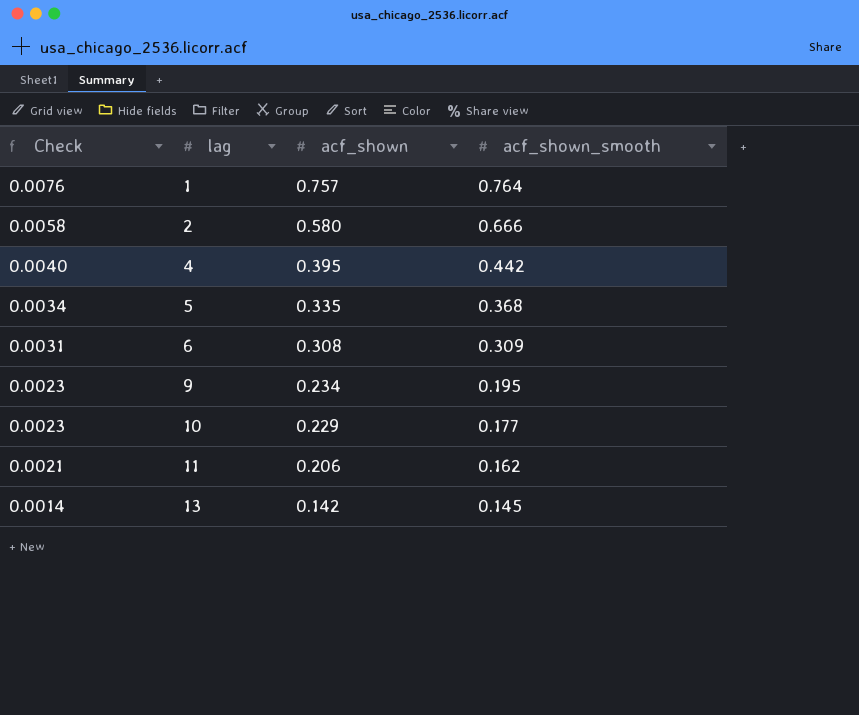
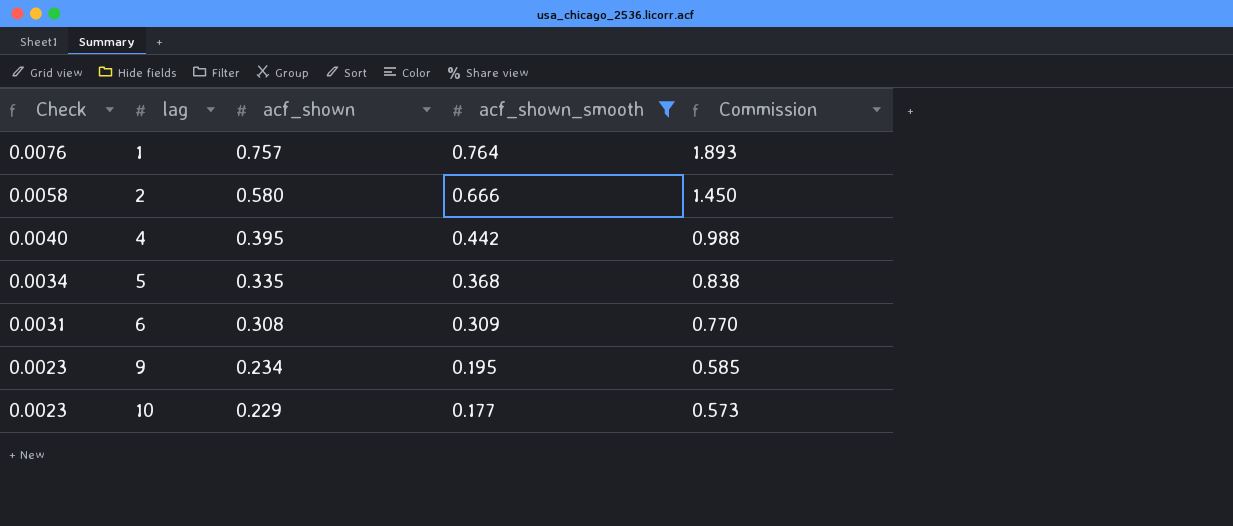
filter: none -> acf_shown_smooth >= 0.177
column Commission | formula: none -> [acf_shown] * 2.5

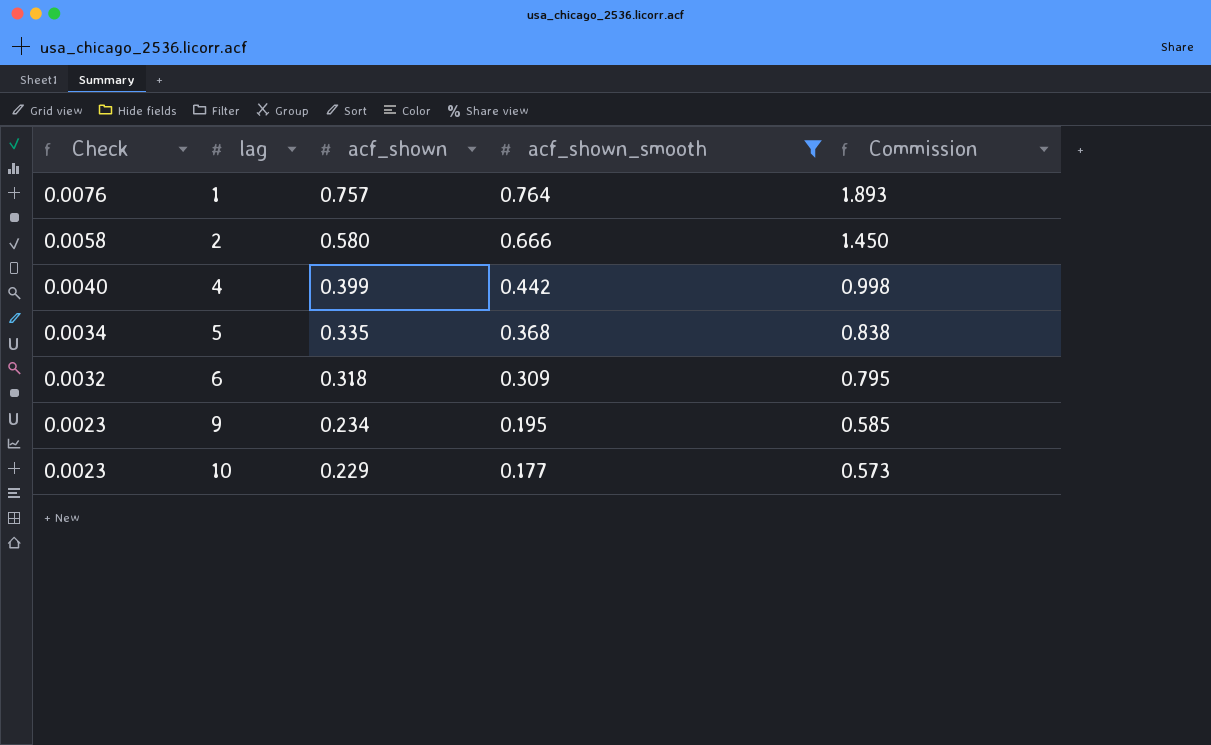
4 | acf_shown: 0.395 -> 0.399
4 | Commission: 0.988 -> 0.998
6 | Check: 0.0031 -> 0.0032
6 | acf_shown: 0.308 -> 0.318
6 | Commission: 0.770 -> 0.795

